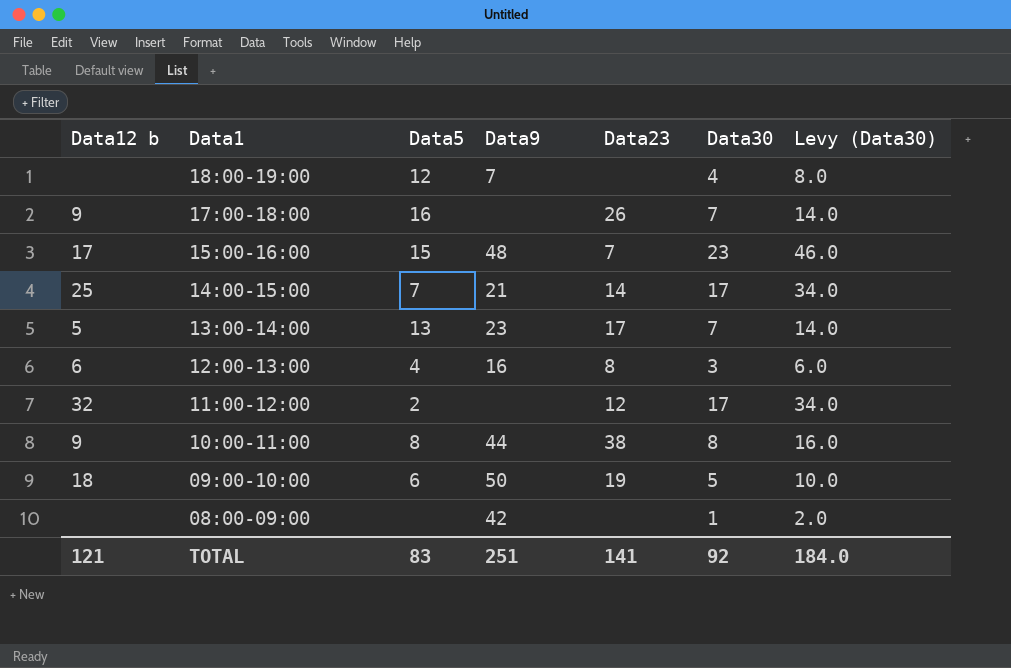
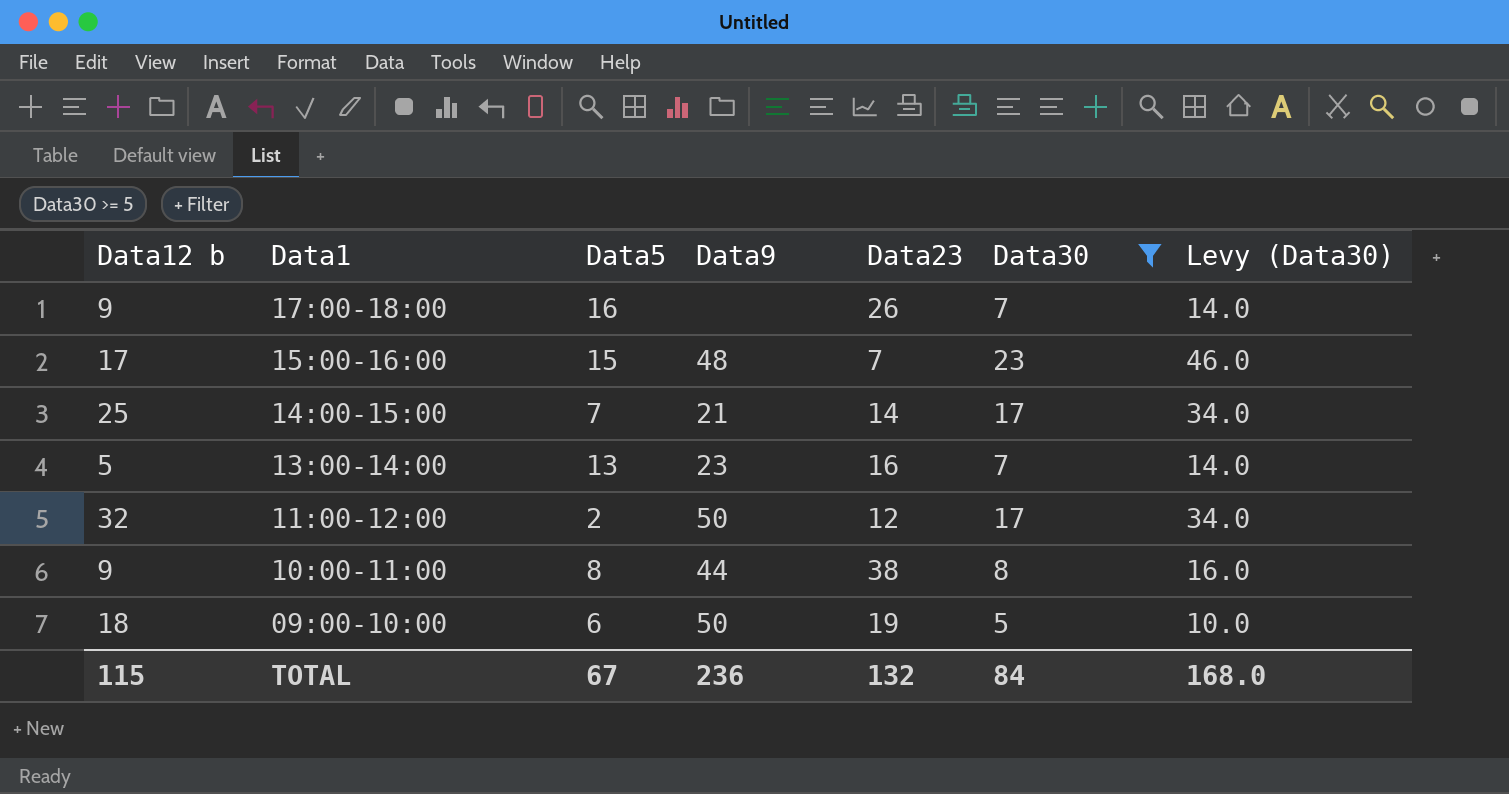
filter: none -> Data30 >= 5
13:00-14:00 | Data23: 17 -> 16
11:00-12:00 | Data9: none -> 50
TOTAL | Data12 b: 121 -> 115
TOTAL | Data5: 83 -> 67
TOTAL | Data9: 251 -> 236
TOTAL | Data23: 141 -> 132
TOTAL | Data30: 92 -> 84
TOTAL | Levy (Data30): 184.0 -> 168.0

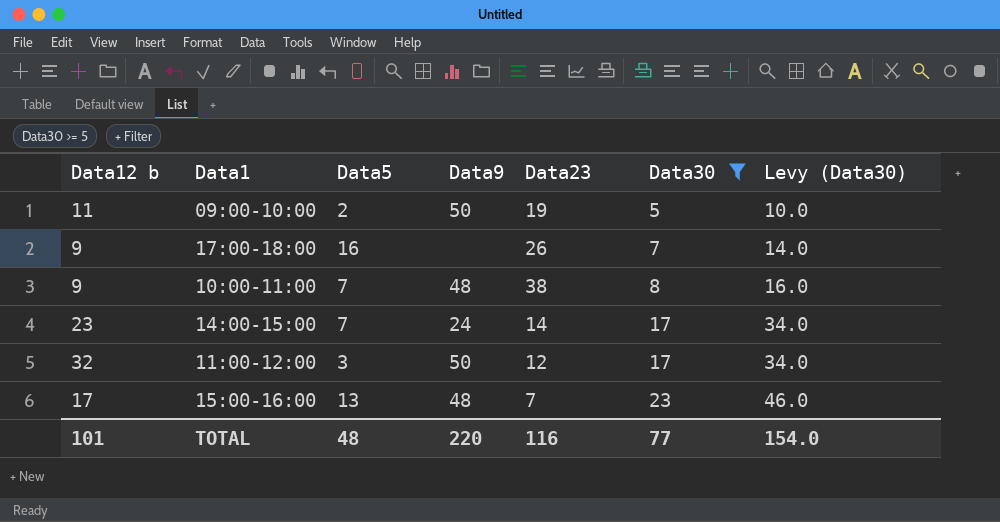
row order: Data1 descending -> Data30 ascending
row 13:00-14:00: 5 | 13 | 23 | 16 | 7 | 14.0 -> none
09:00-10:00 | Data12 b: 18 -> 11
09:00-10:00 | Data5: 6 -> 2
10:00-11:00 | Data5: 8 -> 7
10:00-11:00 | Data9: 44 -> 48
14:00-15:00 | Data12 b: 25 -> 23
14:00-15:00 | Data9: 21 -> 24
11:00-12:00 | Data5: 2 -> 3
15:00-16:00 | Data5: 15 -> 13
TOTAL | Data12 b: 115 -> 101
TOTAL | Data5: 67 -> 48
TOTAL | Data9: 236 -> 220
TOTAL | Data23: 132 -> 116
TOTAL | Data30: 84 -> 77
TOTAL | Levy (Data30): 168.0 -> 154.0

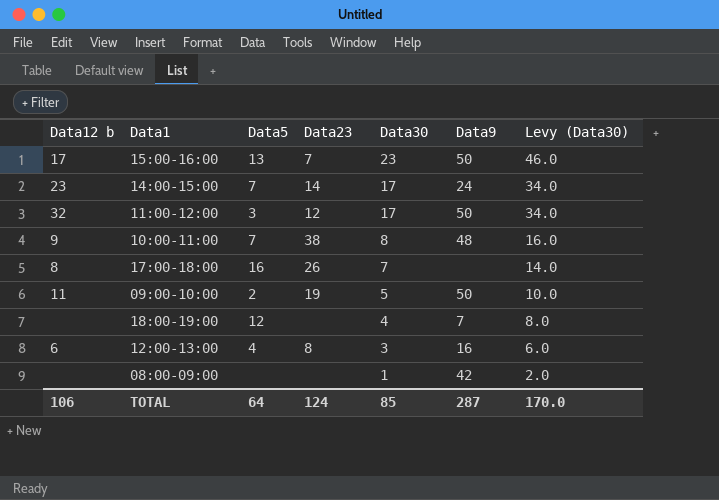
filter: Data30 >= 5 -> none
row order: Data30 ascending -> Data30 descending
column Data9 | position: 4 -> 6
15:00-16:00 | Data9: 48 -> 50
17:00-18:00 | Data12 b: 9 -> 8
TOTAL | Data12 b: 101 -> 106
TOTAL | Data5: 48 -> 64
TOTAL | Data23: 116 -> 124
TOTAL | Data30: 77 -> 85
TOTAL | Data9: 220 -> 287
TOTAL | Levy (Data30): 154.0 -> 170.0

